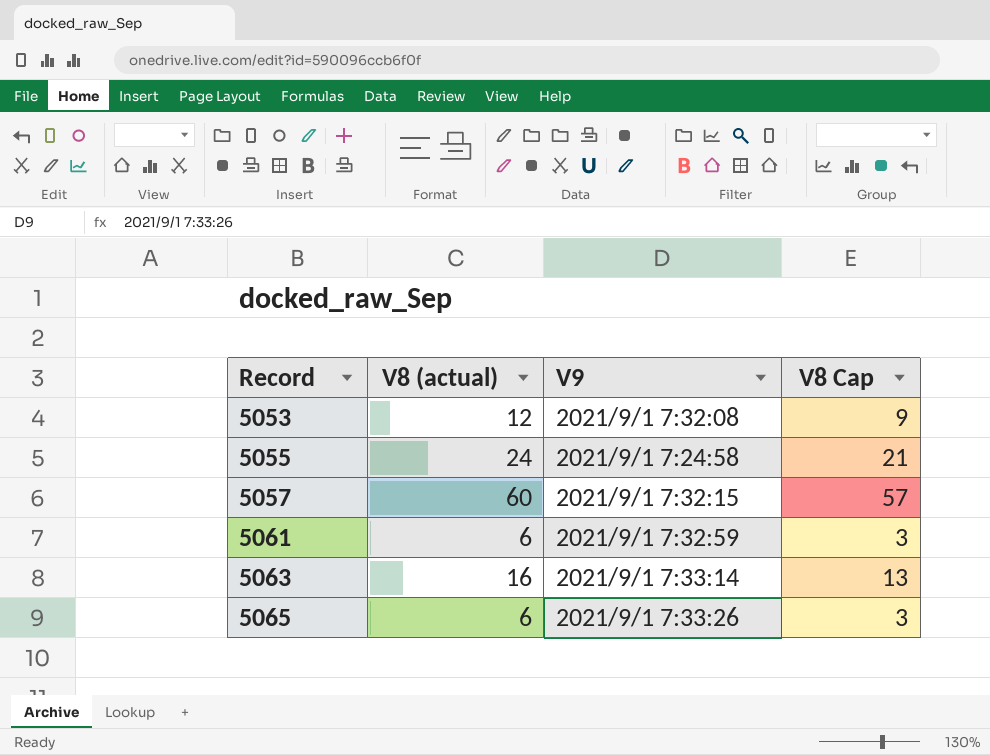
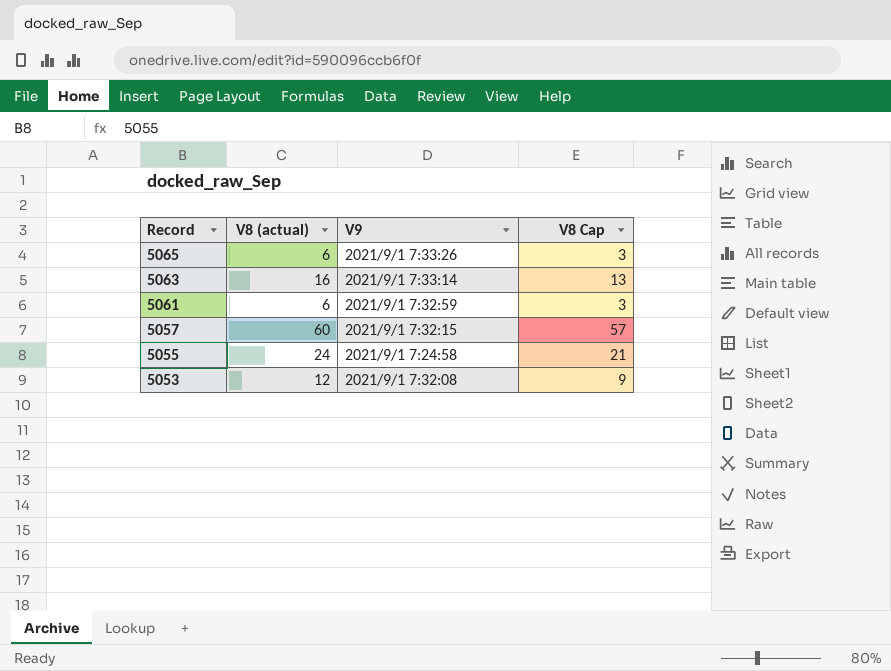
row order: Record ascending -> Record descending

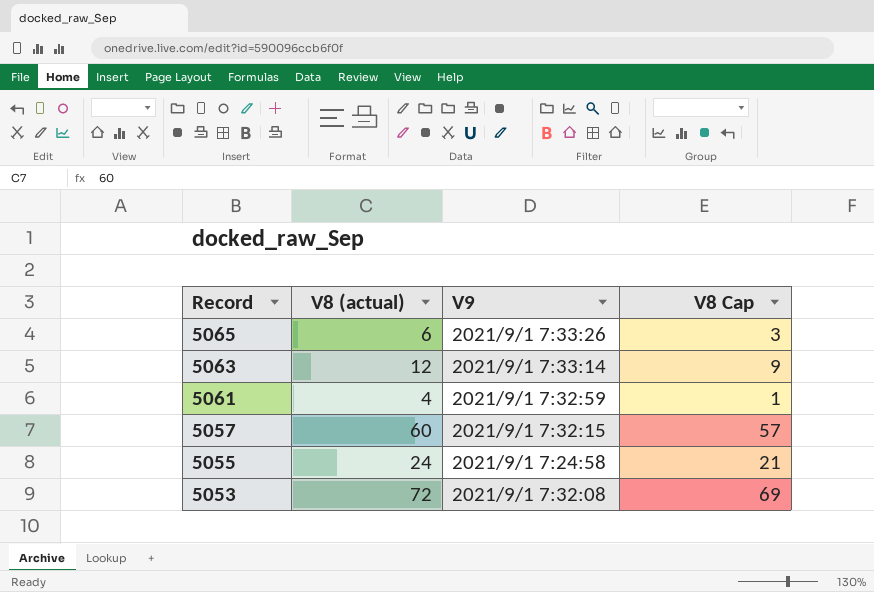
5063 | V8 (actual): 16 -> 12
5063 | V8 Cap: 13 -> 9
5061 | V8 (actual): 6 -> 4
5061 | V8 Cap: 3 -> 1
5053 | V8 (actual): 12 -> 72
5053 | V8 Cap: 9 -> 69

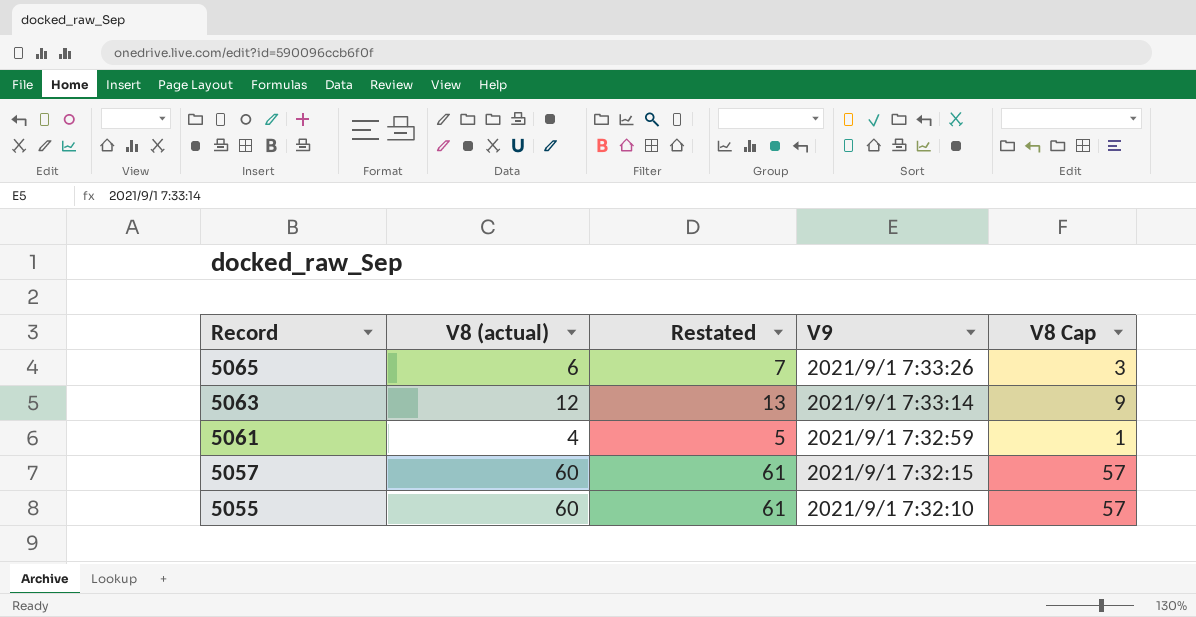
column Restated | formula: none -> [V8 (actual)] + 1
row 5053: 72 | 2021/9/1 7:32:08 | 69 -> none
5055 | V8 (actual): 24 -> 60
5055 | V9: 2021/9/1 7:24:58 -> 2021/9/1 7:32:10
5055 | V8 Cap: 21 -> 57

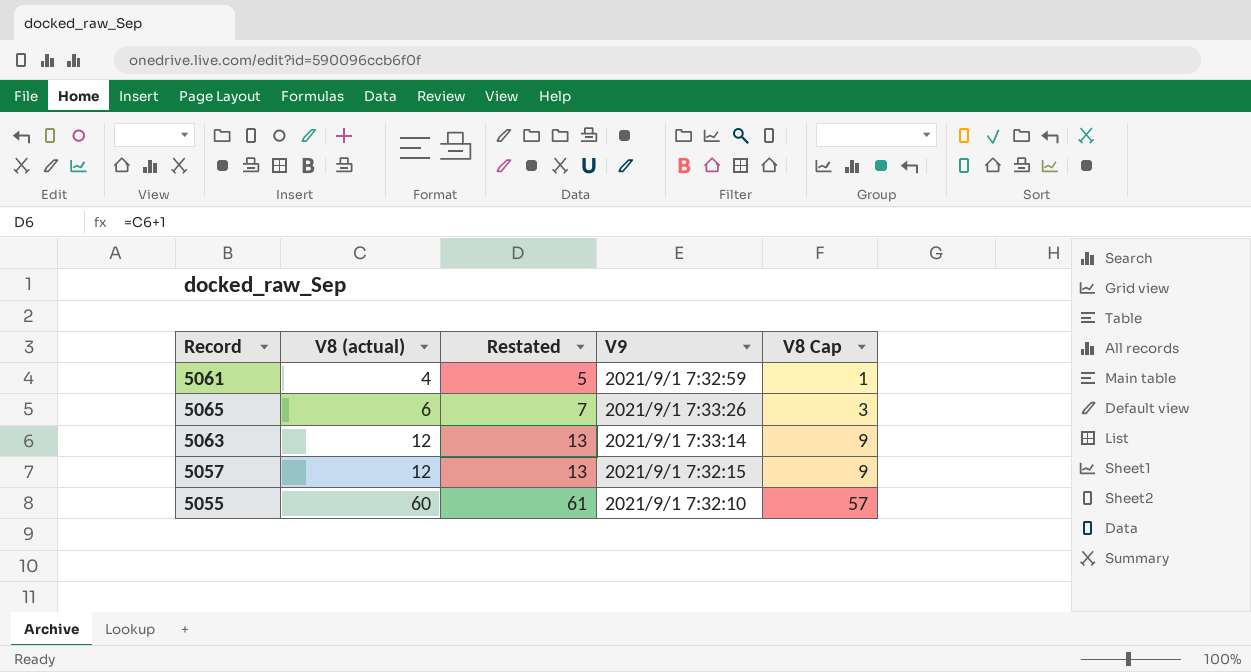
row order: Record descending -> V8 (actual) ascending
5057 | V8 (actual): 60 -> 12
5057 | Restated: 61 -> 13
5057 | V8 Cap: 57 -> 9

